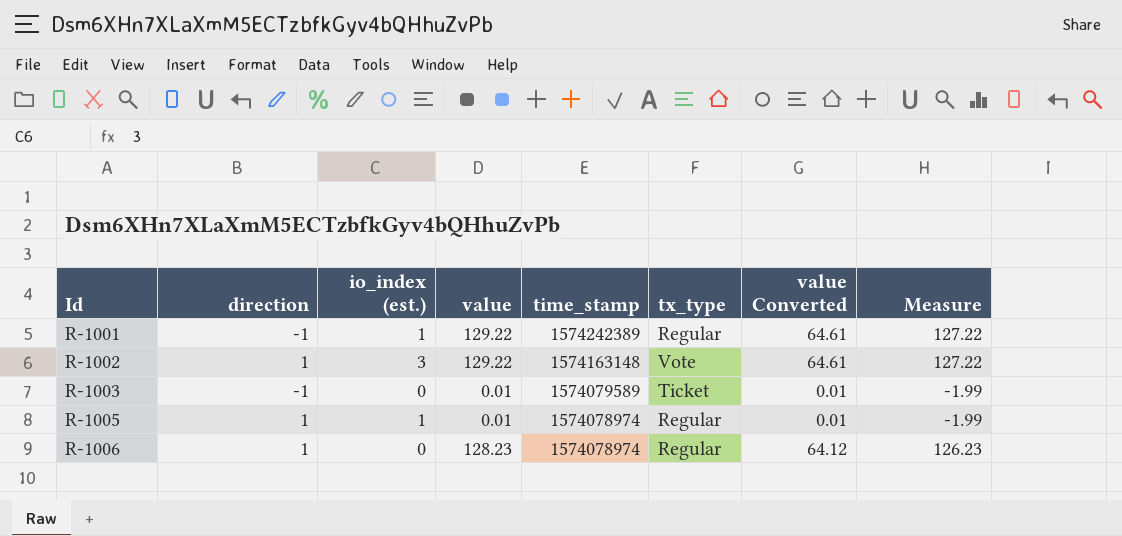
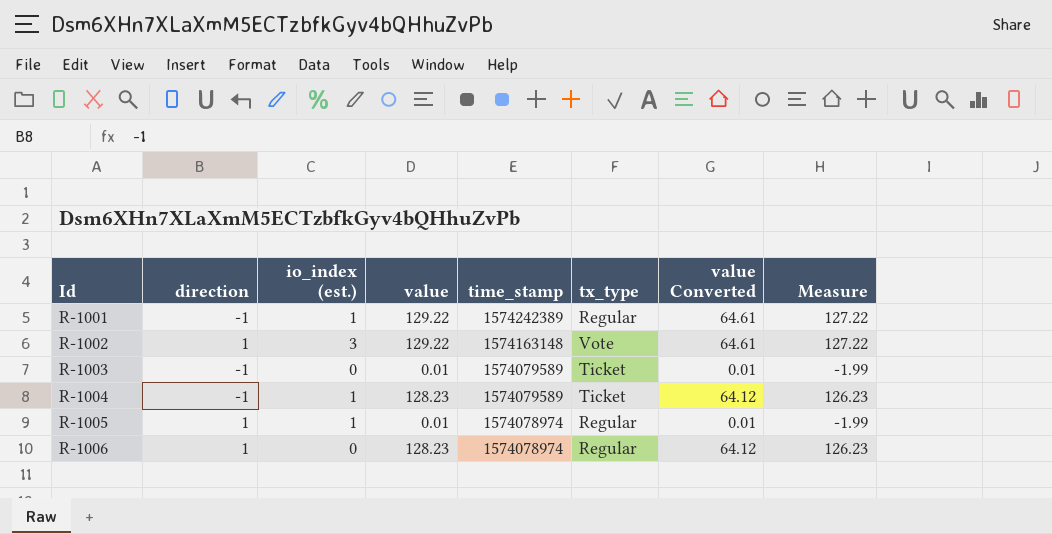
row R-1004: none -> -1 | 1 | 128.23 | 1574079589 | Ticket | 64.12 | 126.23

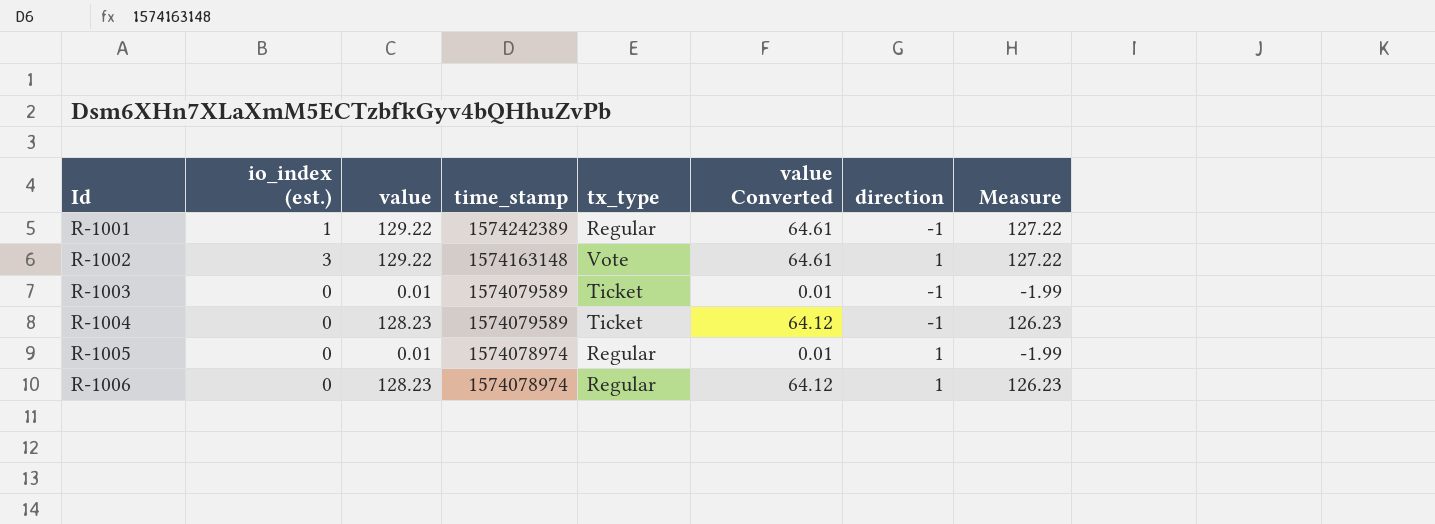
column direction | position: 2 -> 7
R-1004 | io_index (est.): 1 -> 0
R-1005 | io_index (est.): 1 -> 0

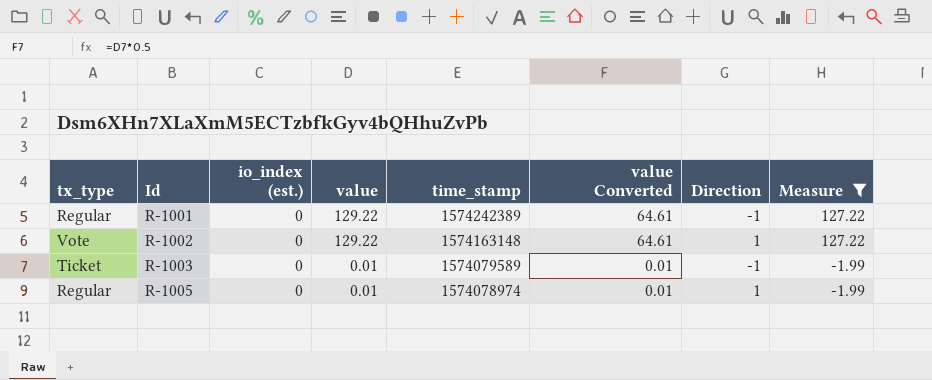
filter: none -> Measure != 126.23
column tx_type | position: 5 -> 1
column name: direction -> Direction
R-1001 | io_index (est.): 1 -> 0
R-1002 | io_index (est.): 3 -> 0

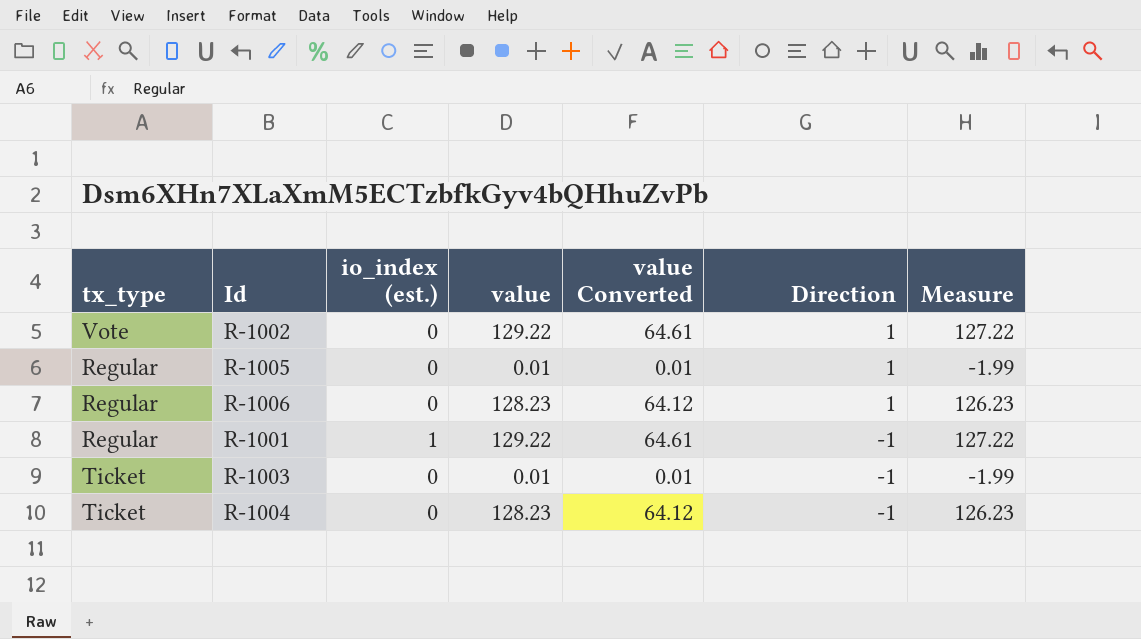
filter: Measure != 126.23 -> none
row order: Id ascending -> Direction descending
column time_stamp | position: 5 -> none
R-1001 | io_index (est.): 0 -> 1

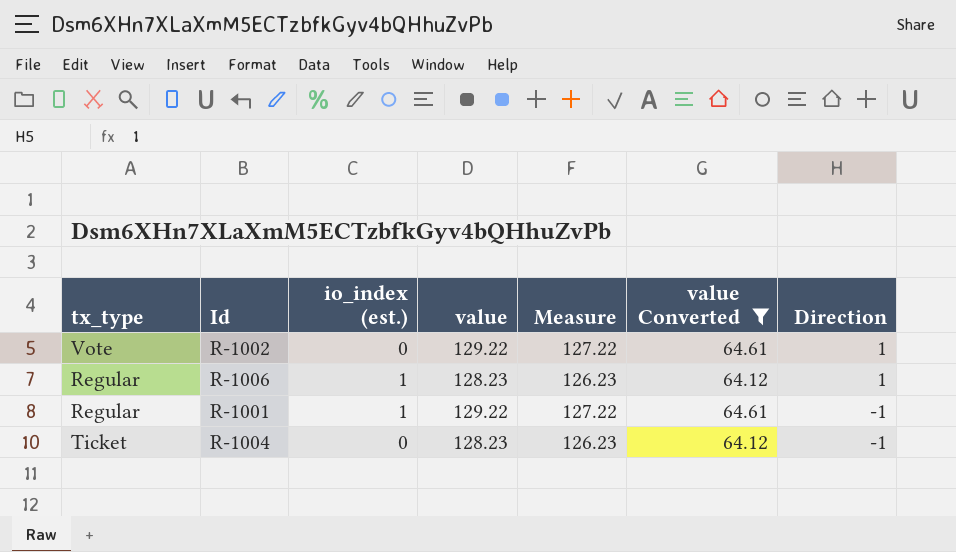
filter: none -> value Converted != 0.01
column Measure | position: 7 -> 5
R-1006 | io_index (est.): 0 -> 1

